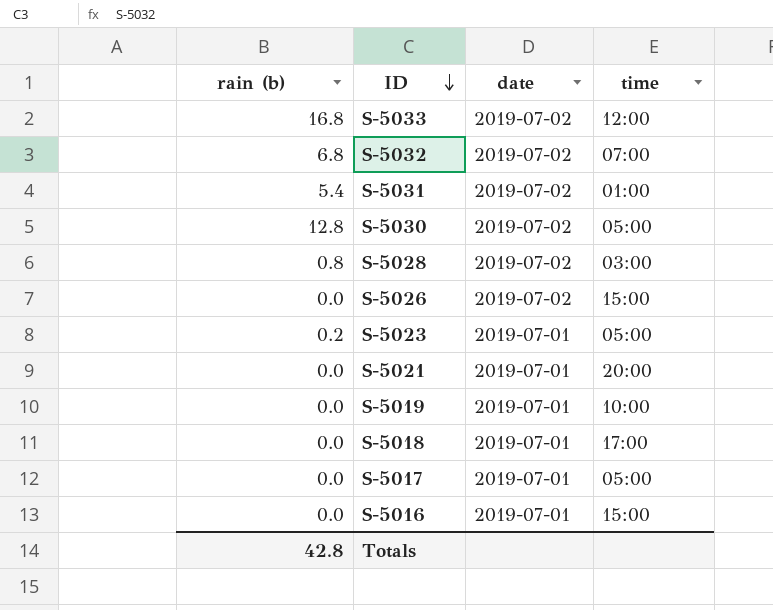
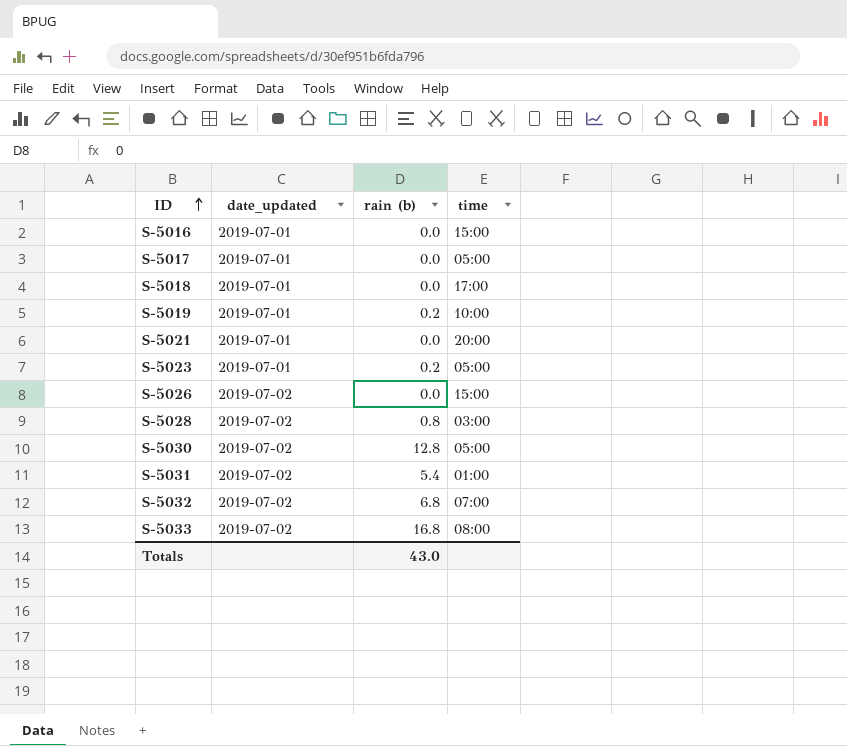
row order: ID descending -> ID ascending
column name: date -> date_updated
column rain (b) | position: 1 -> 3
S-5019 | rain (b): 0.0 -> 0.2
S-5033 | time: 12:00 -> 08:00
Totals | rain (b): 42.8 -> 43.0

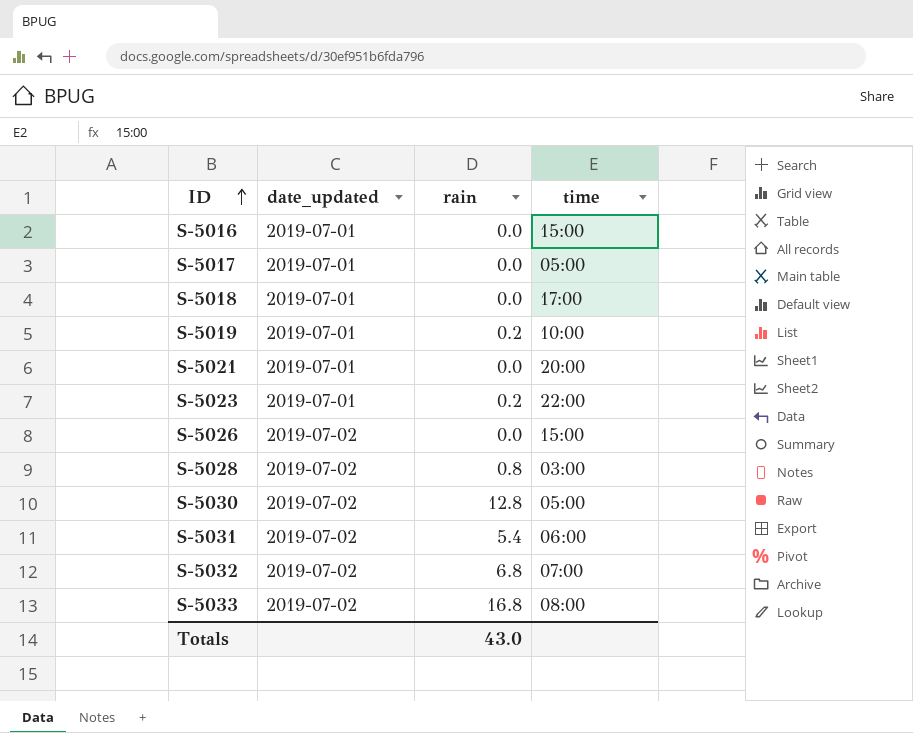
column name: rain (b) -> rain
S-5023 | time: 05:00 -> 22:00
S-5031 | time: 01:00 -> 06:00

